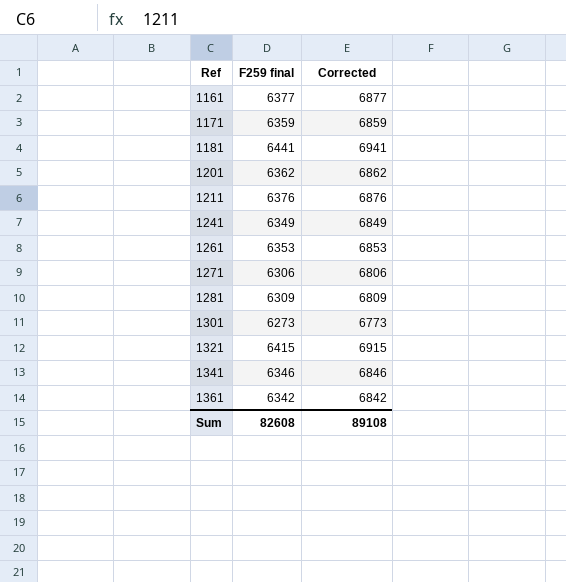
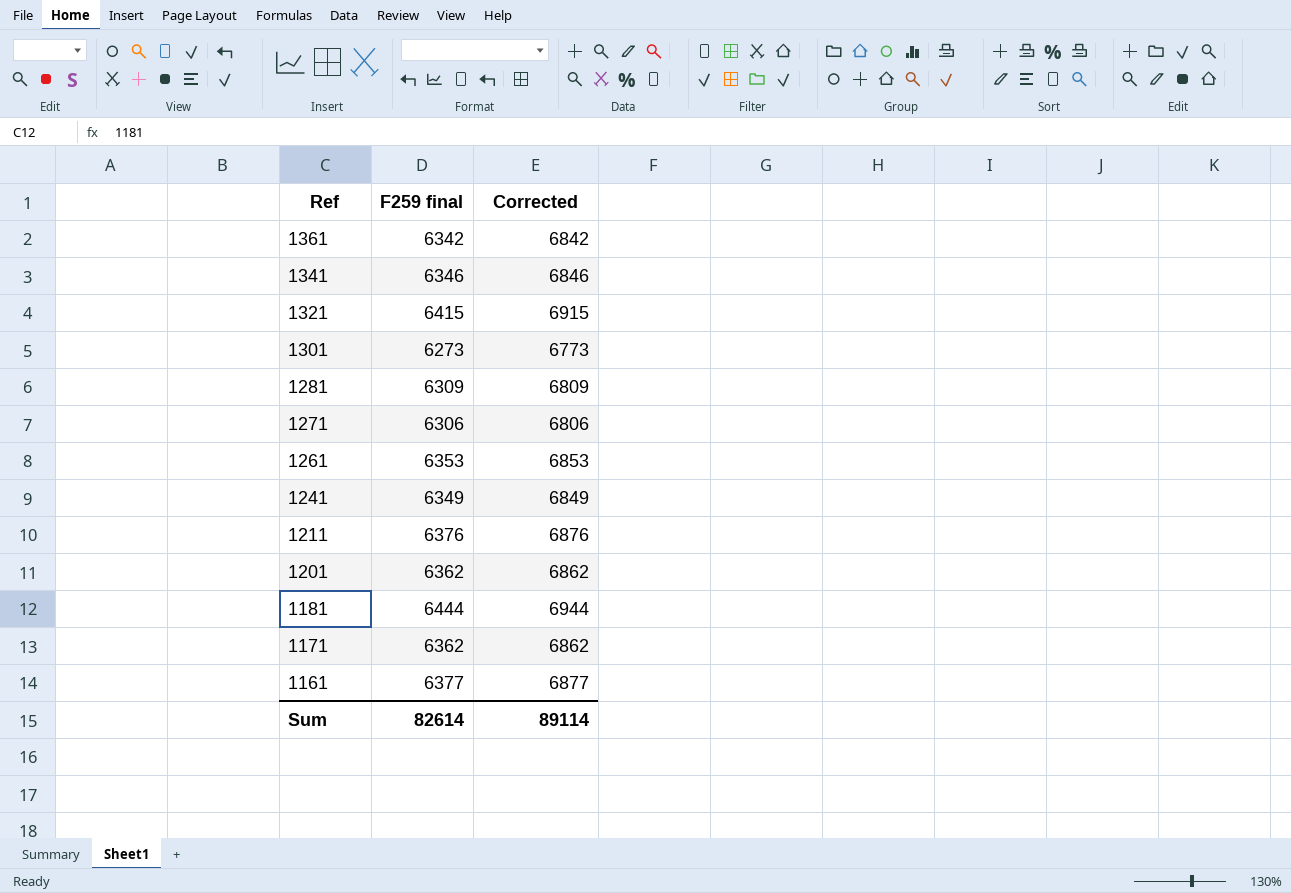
row order: Ref ascending -> Ref descending
1181 | F259 final: 6441 -> 6444
1181 | Corrected: 6941 -> 6944
1171 | F259 final: 6359 -> 6362
1171 | Corrected: 6859 -> 6862
Sum | F259 final: 82608 -> 82614
Sum | Corrected: 89108 -> 89114

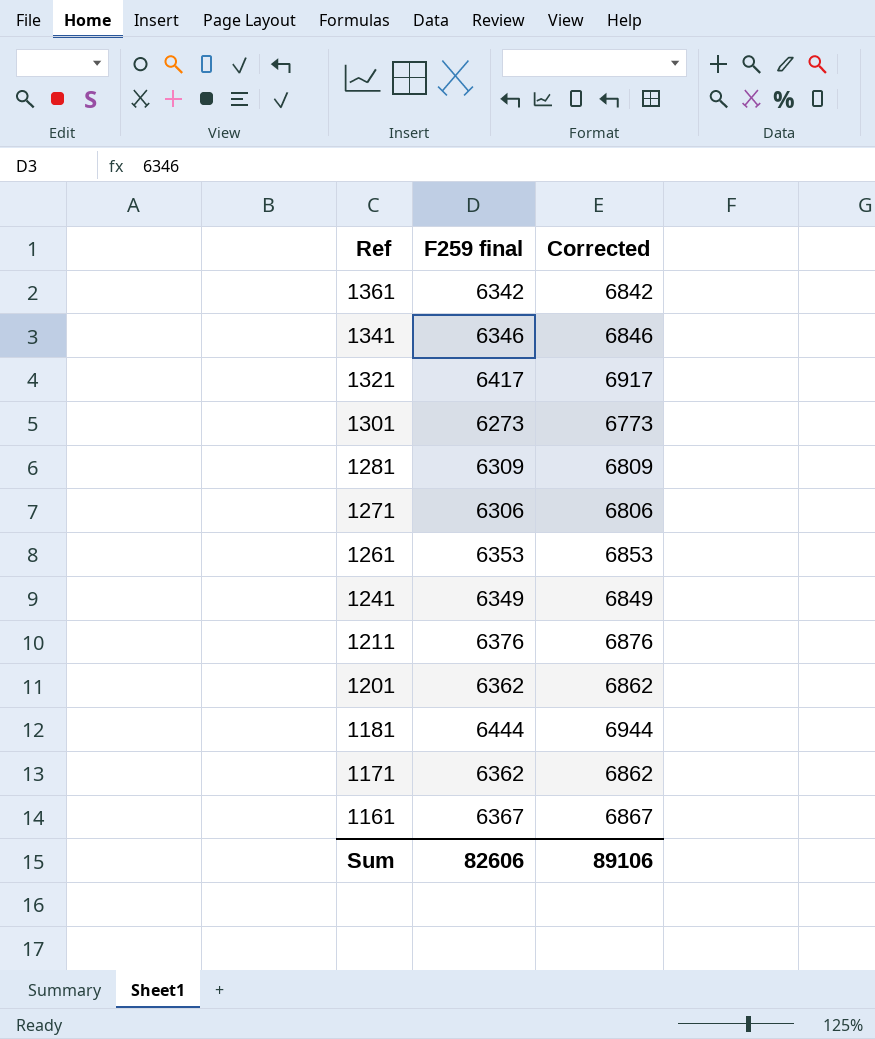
1321 | F259 final: 6415 -> 6417
1321 | Corrected: 6915 -> 6917
1161 | F259 final: 6377 -> 6367
1161 | Corrected: 6877 -> 6867
Sum | F259 final: 82614 -> 82606
Sum | Corrected: 89114 -> 89106

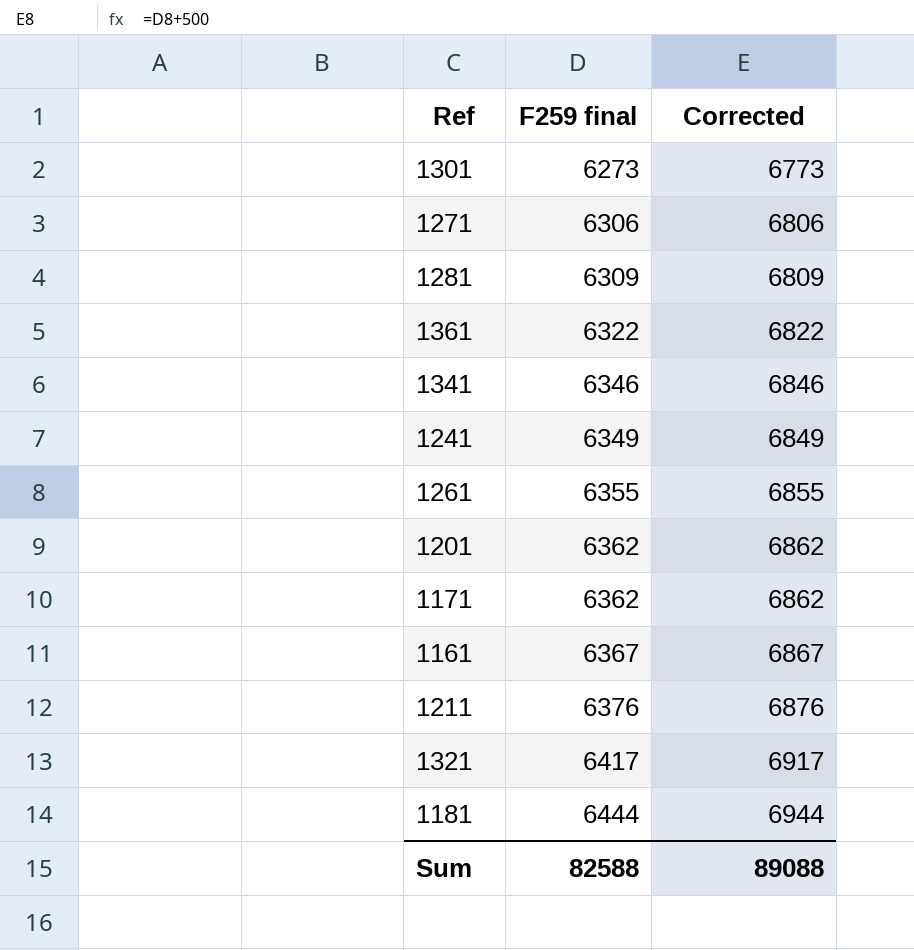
row order: Ref descending -> F259 final ascending
1361 | F259 final: 6342 -> 6322
1361 | Corrected: 6842 -> 6822
1261 | F259 final: 6353 -> 6355
1261 | Corrected: 6853 -> 6855
Sum | F259 final: 82606 -> 82588
Sum | Corrected: 89106 -> 89088

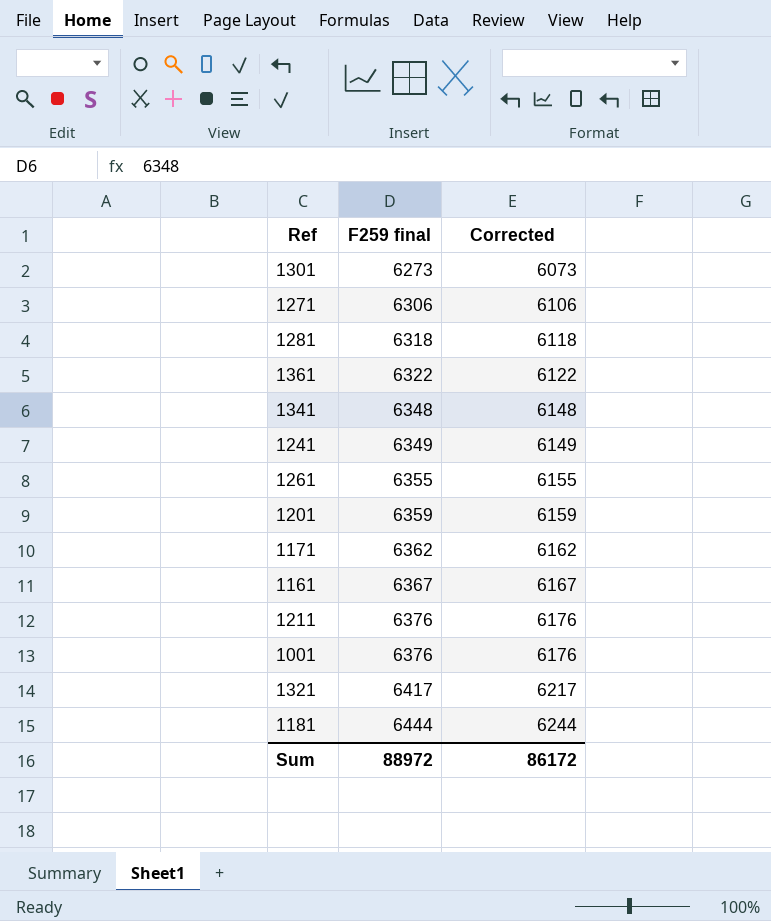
column Corrected | formula: [F259 final] + 500 -> [F259 final] - 200
1281 | F259 final: 6309 -> 6318
1341 | F259 final: 6346 -> 6348
1201 | F259 final: 6362 -> 6359
row 1001: none -> 6376 | 6176
Sum | F259 final: 82588 -> 88972
Sum | Corrected: 89088 -> 86172

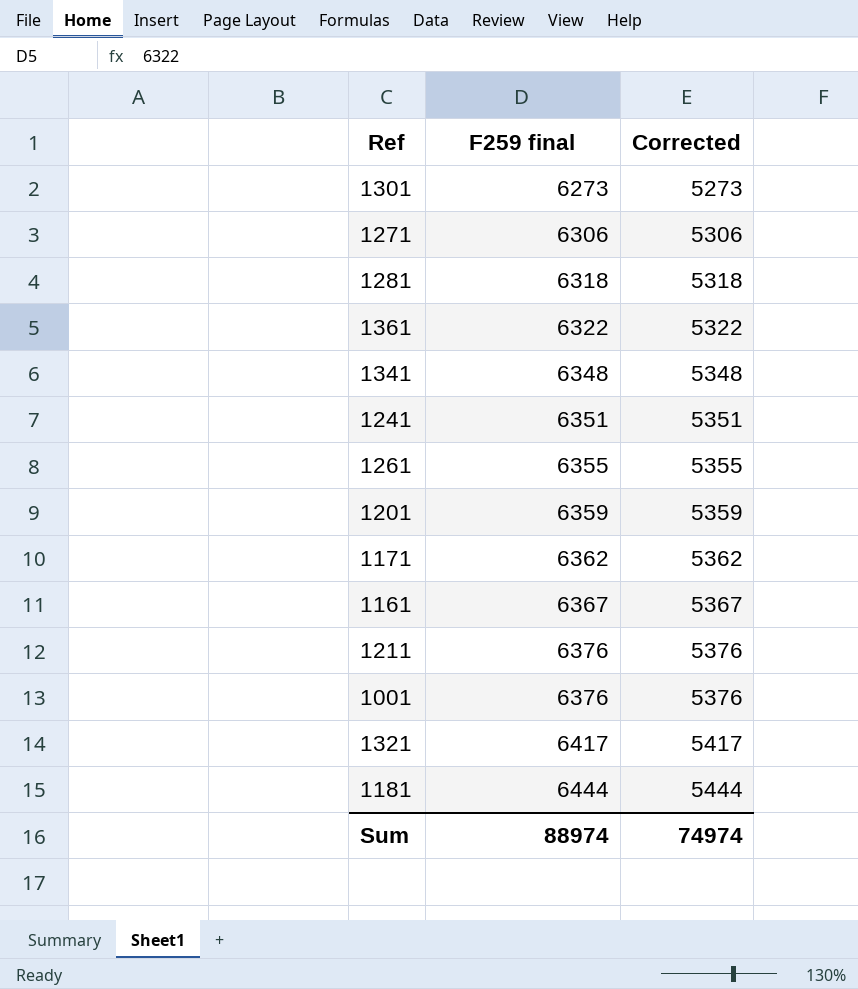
column Corrected | formula: [F259 final] - 200 -> [F259 final] - 1000
1241 | F259 final: 6349 -> 6351
Sum | F259 final: 88972 -> 88974
Sum | Corrected: 86172 -> 74974

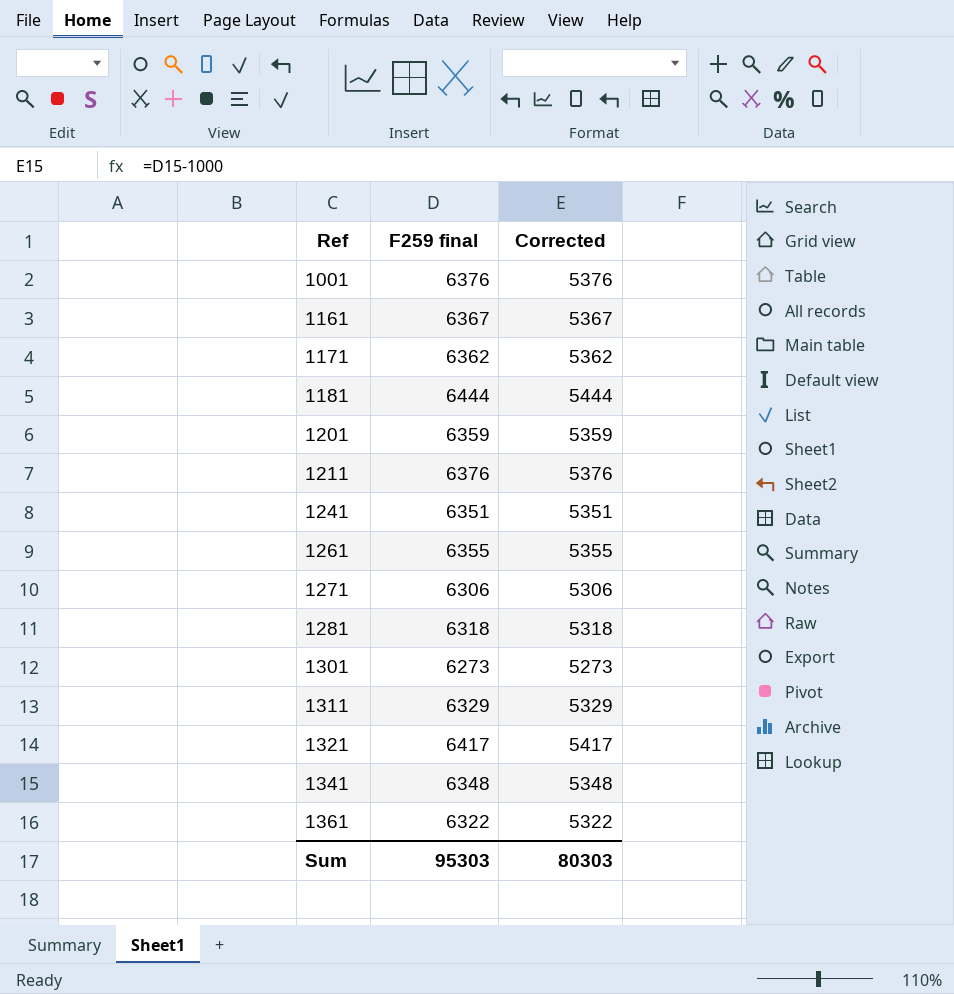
row order: F259 final ascending -> Ref ascending
row 1311: none -> 6329 | 5329
Sum | F259 final: 88974 -> 95303
Sum | Corrected: 74974 -> 80303

